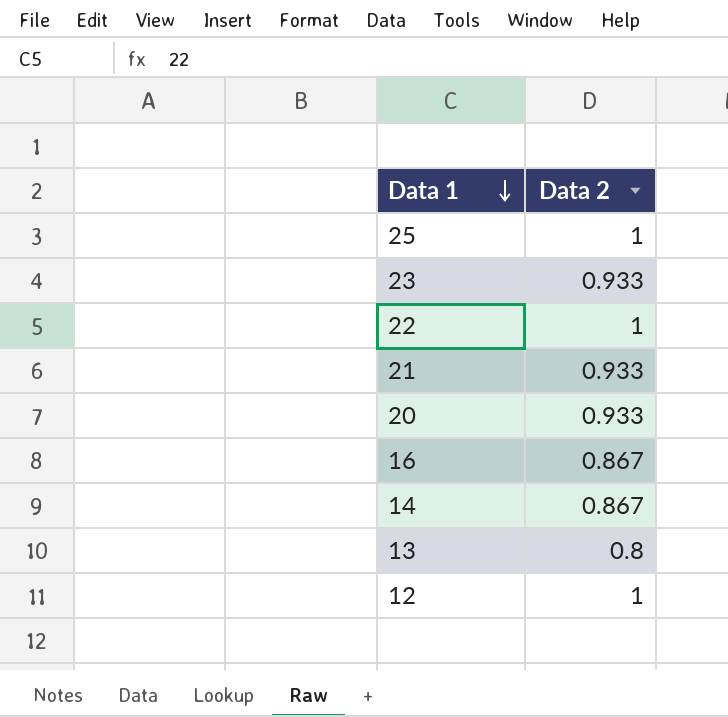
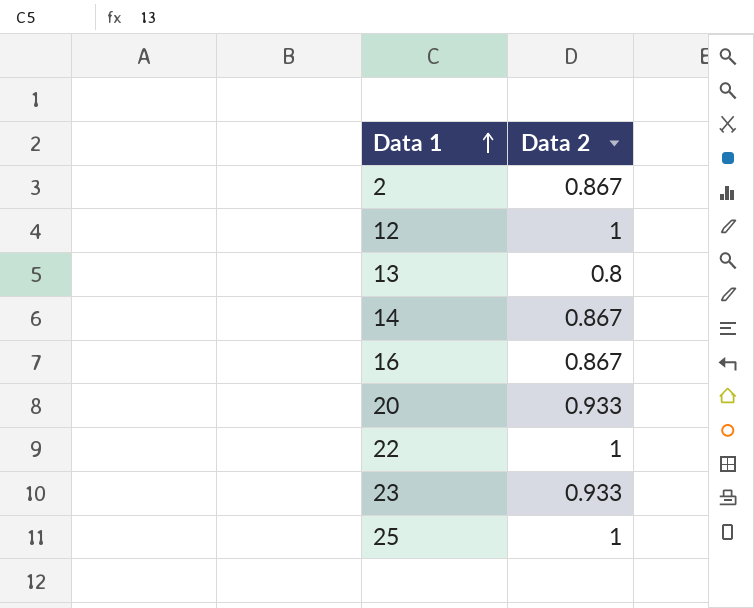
row order: Data 1 descending -> Data 1 ascending
row 21: 0.933 -> none
row 2: none -> 0.867

